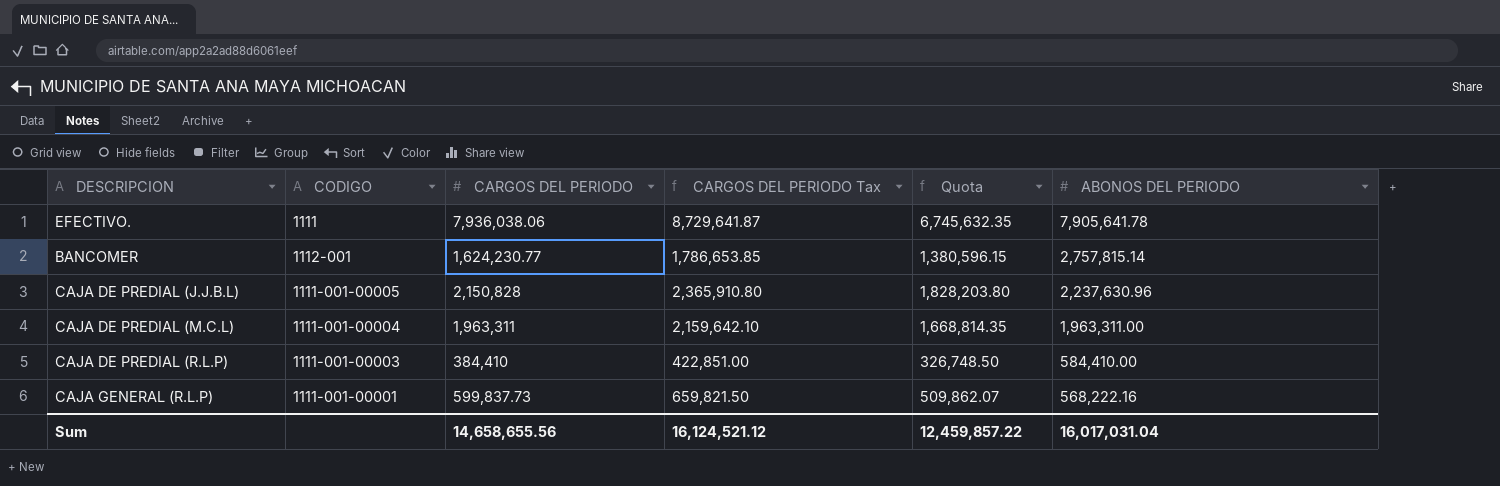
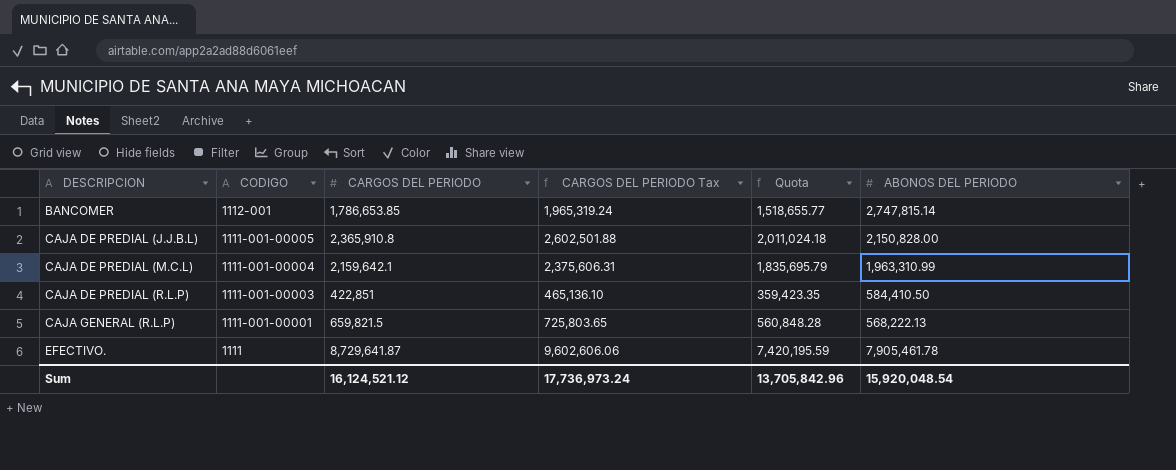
row order: ABONOS DEL PERIODO descending -> DESCRIPCION ascending
BANCOMER | CARGOS DEL PERIODO: 1,624,230.77 -> 1,786,653.85
BANCOMER | CARGOS DEL PERIODO Tax: 1,786,653.85 -> 1,965,319.24
BANCOMER | Quota: 1,380,596.15 -> 1,518,655.77
BANCOMER | ABONOS DEL PERIODO: 2,757,815.14 -> 2,747,815.14
CAJA DE PREDIAL (J.J.B.L) | CARGOS DEL PERIODO: 2,150,828 -> 2,365,910.8
CAJA DE PREDIAL (J.J.B.L) | CARGOS DEL PERIODO Tax: 2,365,910.80 -> 2,602,501.88
CAJA DE PREDIAL (J.J.B.L) | Quota: 1,828,203.80 -> 2,011,024.18
CAJA DE PREDIAL (J.J.B.L) | ABONOS DEL PERIODO: 2,237,630.96 -> 2,150,828.00
CAJA DE PREDIAL (M.C.L) | CARGOS DEL PERIODO: 1,963,311 -> 2,159,642.1
CAJA DE PREDIAL (M.C.L) | CARGOS DEL PERIODO Tax: 2,159,642.10 -> 2,375,606.31
CAJA DE PREDIAL (M.C.L) | Quota: 1,668,814.35 -> 1,835,695.79
CAJA DE PREDIAL (M.C.L) | ABONOS DEL PERIODO: 1,963,311.00 -> 1,963,310.99
CAJA DE PREDIAL (R.L.P) | CARGOS DEL PERIODO: 384,410 -> 422,851
CAJA DE PREDIAL (R.L.P) | CARGOS DEL PERIODO Tax: 422,851.00 -> 465,136.10
CAJA DE PREDIAL (R.L.P) | Quota: 326,748.50 -> 359,423.35
CAJA DE PREDIAL (R.L.P) | ABONOS DEL PERIODO: 584,410.00 -> 584,410.50
CAJA GENERAL (R.L.P) | CARGOS DEL PERIODO: 599,837.73 -> 659,821.5
CAJA GENERAL (R.L.P) | CARGOS DEL PERIODO Tax: 659,821.50 -> 725,803.65
CAJA GENERAL (R.L.P) | Quota: 509,862.07 -> 560,848.28
CAJA GENERAL (R.L.P) | ABONOS DEL PERIODO: 568,222.16 -> 568,222.13
EFECTIVO. | CARGOS DEL PERIODO: 7,936,038.06 -> 8,729,641.87
EFECTIVO. | CARGOS DEL PERIODO Tax: 8,729,641.87 -> 9,602,606.06
EFECTIVO. | Quota: 6,745,632.35 -> 7,420,195.59
EFECTIVO. | ABONOS DEL PERIODO: 7,905,641.78 -> 7,905,461.78
Sum | CARGOS DEL PERIODO: 14,658,655.56 -> 16,124,521.12
Sum | CARGOS DEL PERIODO Tax: 16,124,521.12 -> 17,736,973.24
Sum | Quota: 12,459,857.22 -> 13,705,842.96
Sum | ABONOS DEL PERIODO: 16,017,031.04 -> 15,920,048.54

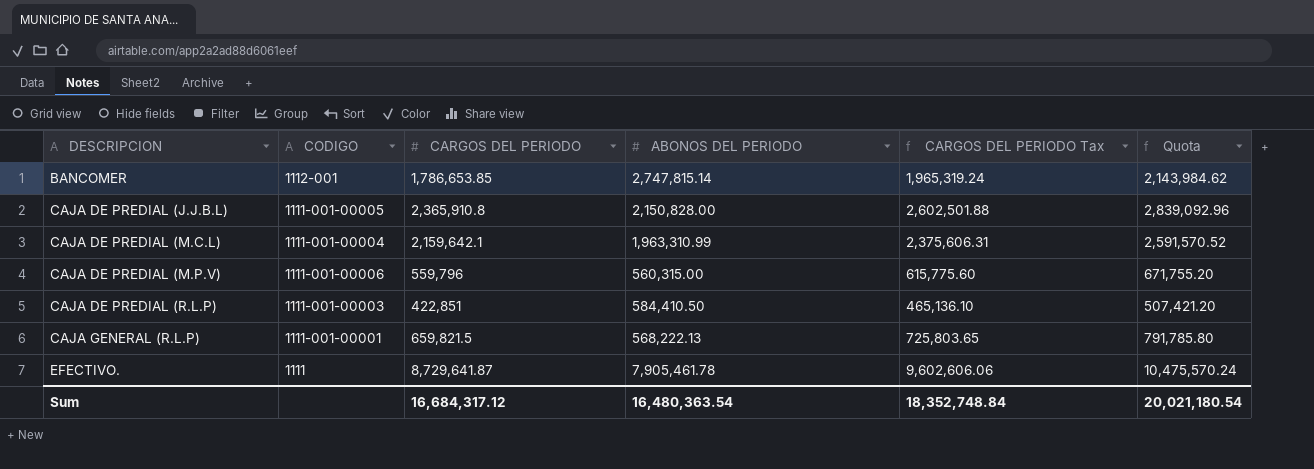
column ABONOS DEL PERIODO | position: 6 -> 4
column Quota | formula: [CARGOS DEL PERIODO] * 0.85 -> [CARGOS DEL PERIODO] * 1.2
row CAJA DE PREDIAL (M.P.V): none -> 1111-001-00006 | 559,796 | 560,315.00 | 615,775.60 | 671,755.20
Sum | CARGOS DEL PERIODO: 16,124,521.12 -> 16,684,317.12
Sum | ABONOS DEL PERIODO: 15,920,048.54 -> 16,480,363.54
Sum | CARGOS DEL PERIODO Tax: 17,736,973.24 -> 18,352,748.84
Sum | Quota: 13,705,842.96 -> 20,021,180.54

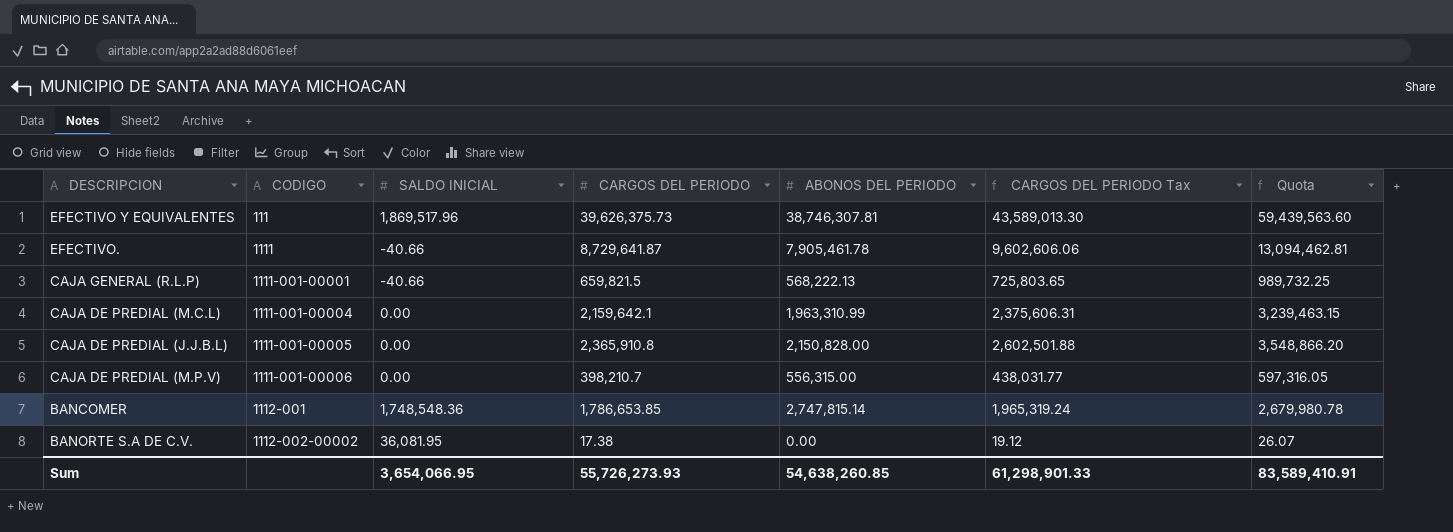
row order: DESCRIPCION ascending -> CODIGO ascending
column SALDO INICIAL | position: none -> 3
column Quota | formula: [CARGOS DEL PERIODO] * 1.2 -> [CARGOS DEL PERIODO] * 1.5
row CAJA DE PREDIAL (R.L.P): 1111-001-00003 | 422,851 | 584,410.50 | 465,136.10 | 507,421.20 -> none
row EFECTIVO Y EQUIVALENTES: none -> 111 | 1,869,517.96 | 39,626,375.73 | 38,746,307.81 | 43,589,013.30 | 59,439,563.60
CAJA DE PREDIAL (M.P.V) | CARGOS DEL PERIODO: 559,796 -> 398,210.7
CAJA DE PREDIAL (M.P.V) | ABONOS DEL PERIODO: 560,315.00 -> 556,315.00
CAJA DE PREDIAL (M.P.V) | CARGOS DEL PERIODO Tax: 615,775.60 -> 438,031.77
row BANORTE S.A DE C.V.: none -> 1112-002-00002 | 36,081.95 | 17.38 | 0.00 | 19.12 | 26.07
Sum | CARGOS DEL PERIODO: 16,684,317.12 -> 55,726,273.93
Sum | ABONOS DEL PERIODO: 16,480,363.54 -> 54,638,260.85
Sum | CARGOS DEL PERIODO Tax: 18,352,748.84 -> 61,298,901.33
Sum | Quota: 20,021,180.54 -> 83,589,410.91

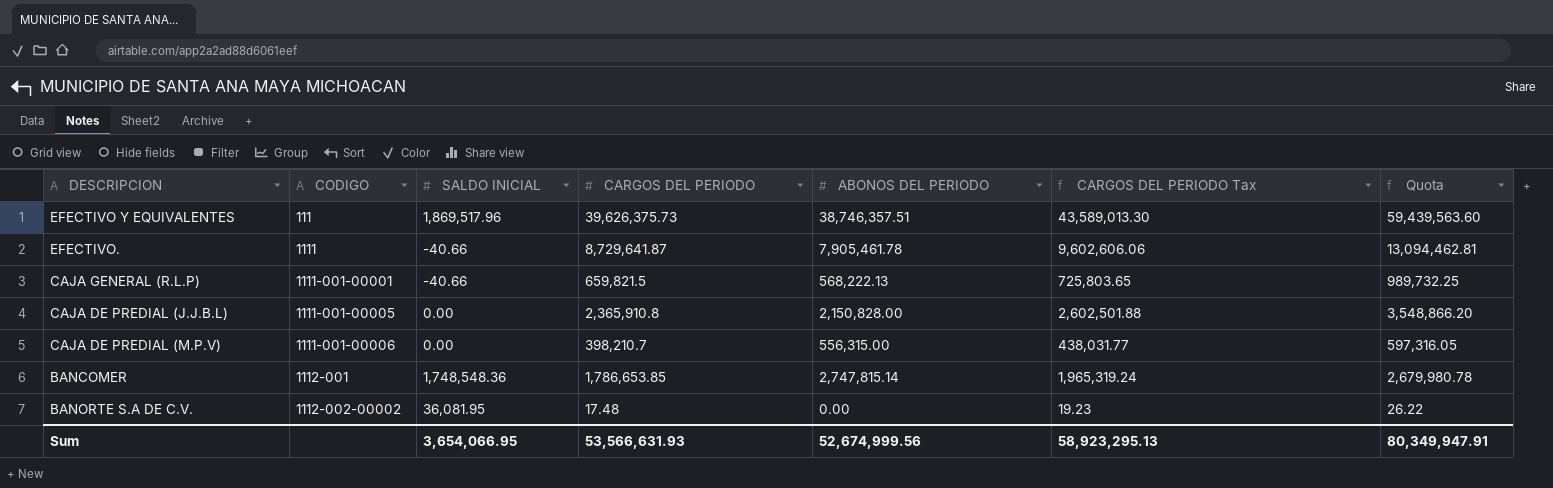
row CAJA DE PREDIAL (M.C.L): 1111-001-00004 | 0.00 | 2,159,642.1 | 1,963,310.99 | 2,375,606.31 | 3,239,463.15 -> none
EFECTIVO Y EQUIVALENTES | ABONOS DEL PERIODO: 38,746,307.81 -> 38,746,357.51
BANORTE S.A DE C.V. | CARGOS DEL PERIODO: 17.38 -> 17.48
BANORTE S.A DE C.V. | CARGOS DEL PERIODO Tax: 19.12 -> 19.23
BANORTE S.A DE C.V. | Quota: 26.07 -> 26.22
Sum | CARGOS DEL PERIODO: 55,726,273.93 -> 53,566,631.93
Sum | ABONOS DEL PERIODO: 54,638,260.85 -> 52,674,999.56
Sum | CARGOS DEL PERIODO Tax: 61,298,901.33 -> 58,923,295.13
Sum | Quota: 83,589,410.91 -> 80,349,947.91

